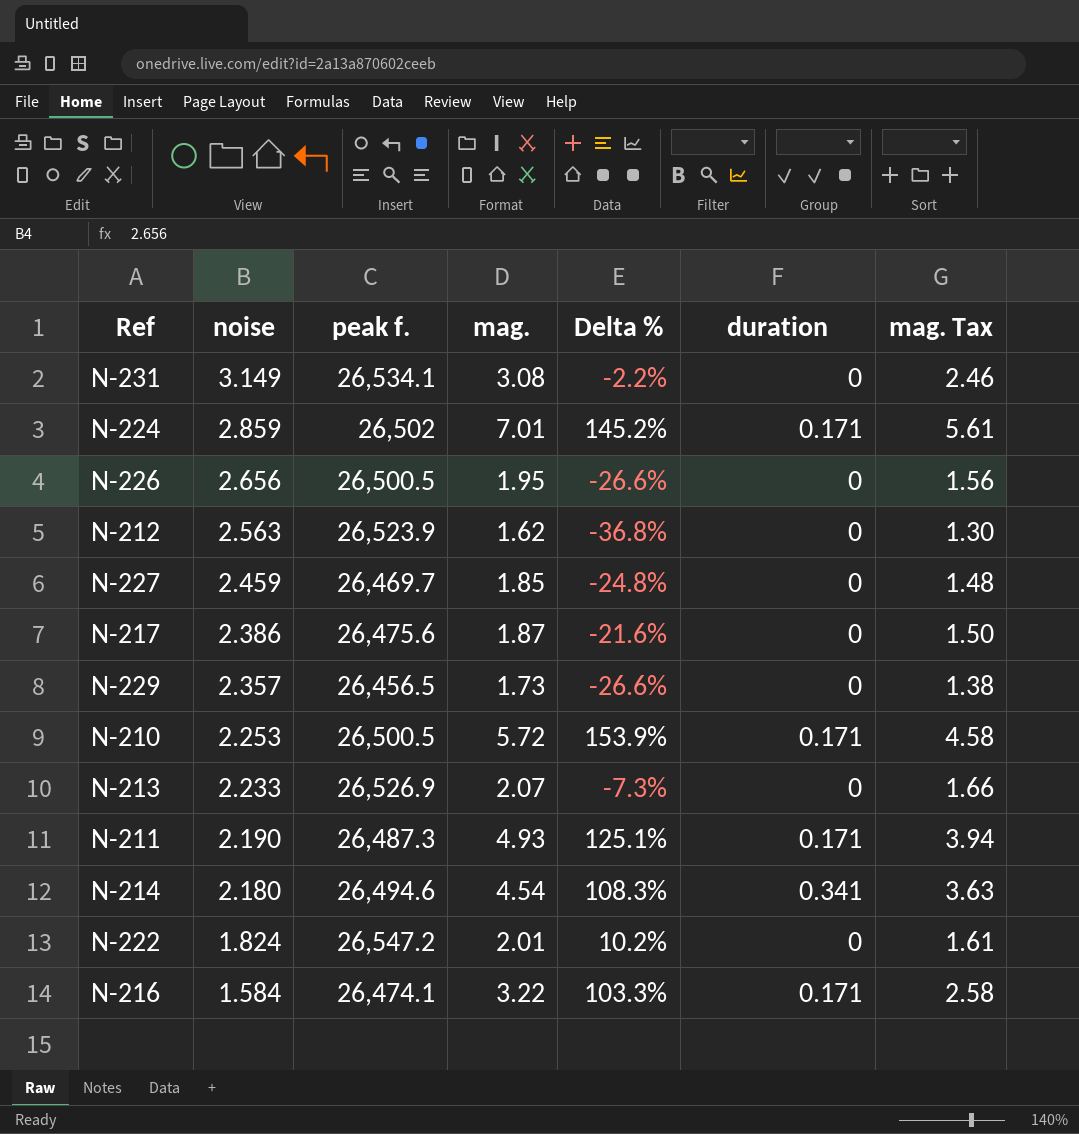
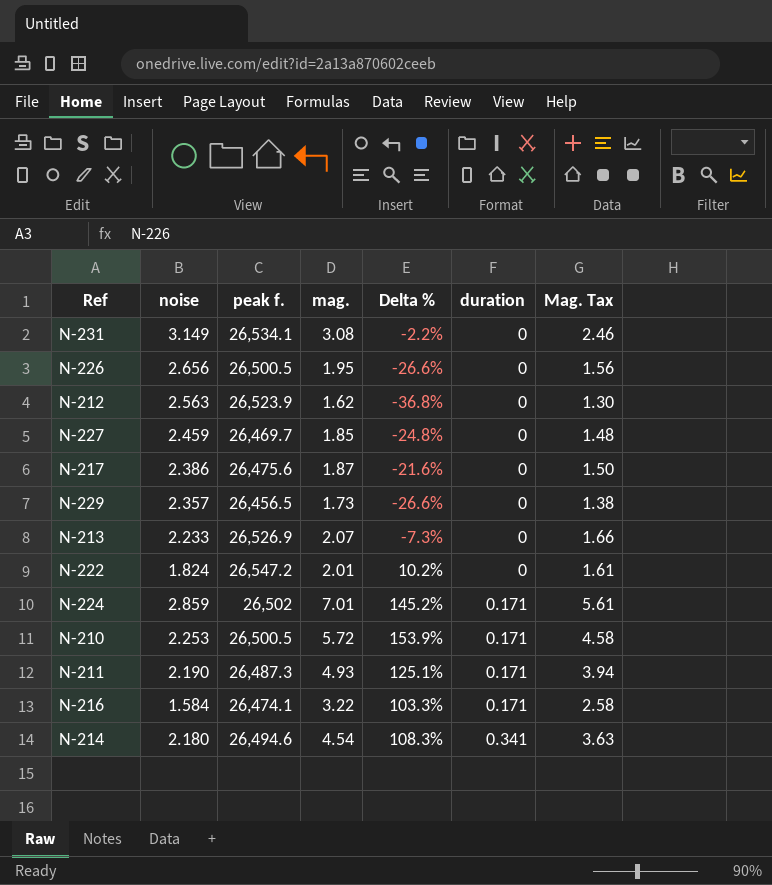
row order: noise descending -> duration ascending
column name: mag. Tax -> Mag. Tax

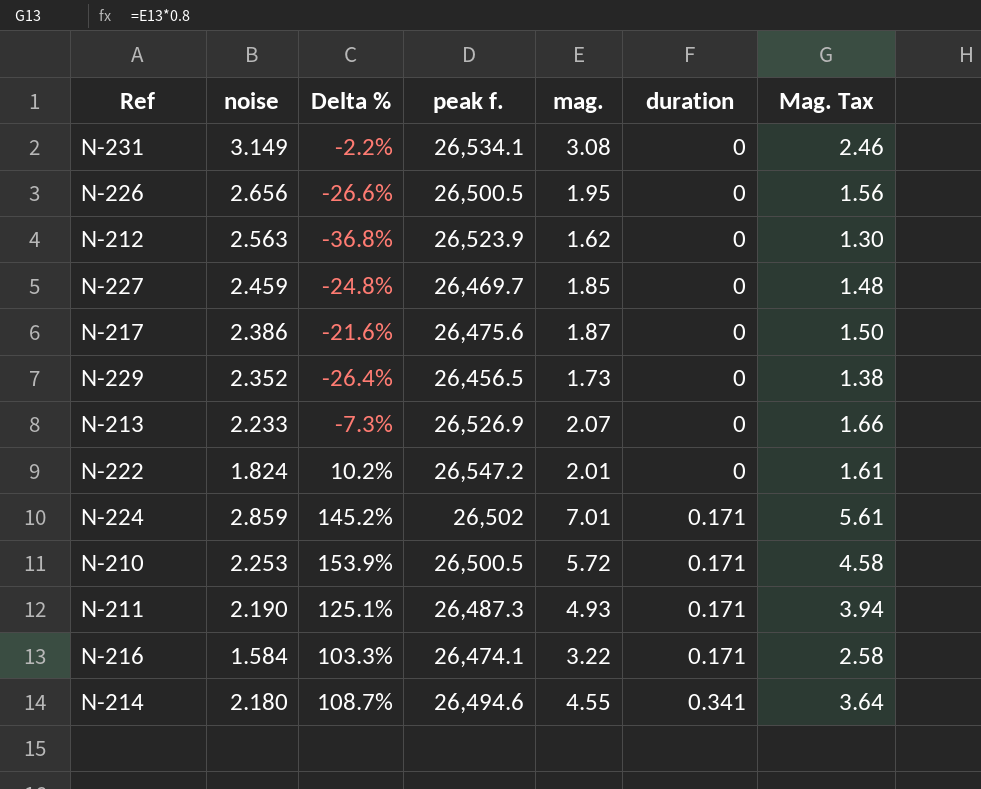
column Delta % | position: 5 -> 3
N-229 | noise: 2.357 -> 2.352
N-229 | Delta %: -26.6% -> -26.4%
N-214 | Delta %: 108.3% -> 108.7%
N-214 | mag.: 4.54 -> 4.55
N-214 | Mag. Tax: 3.63 -> 3.64

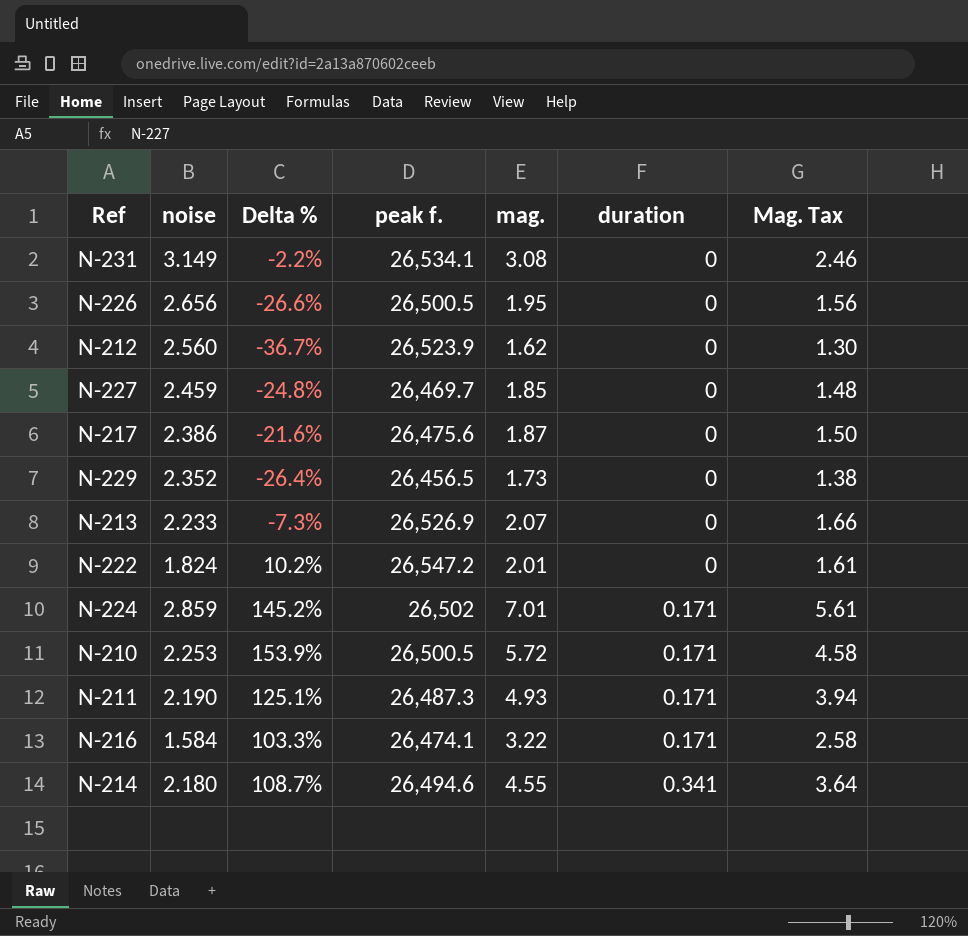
N-212 | noise: 2.563 -> 2.560
N-212 | Delta %: -36.8% -> -36.7%

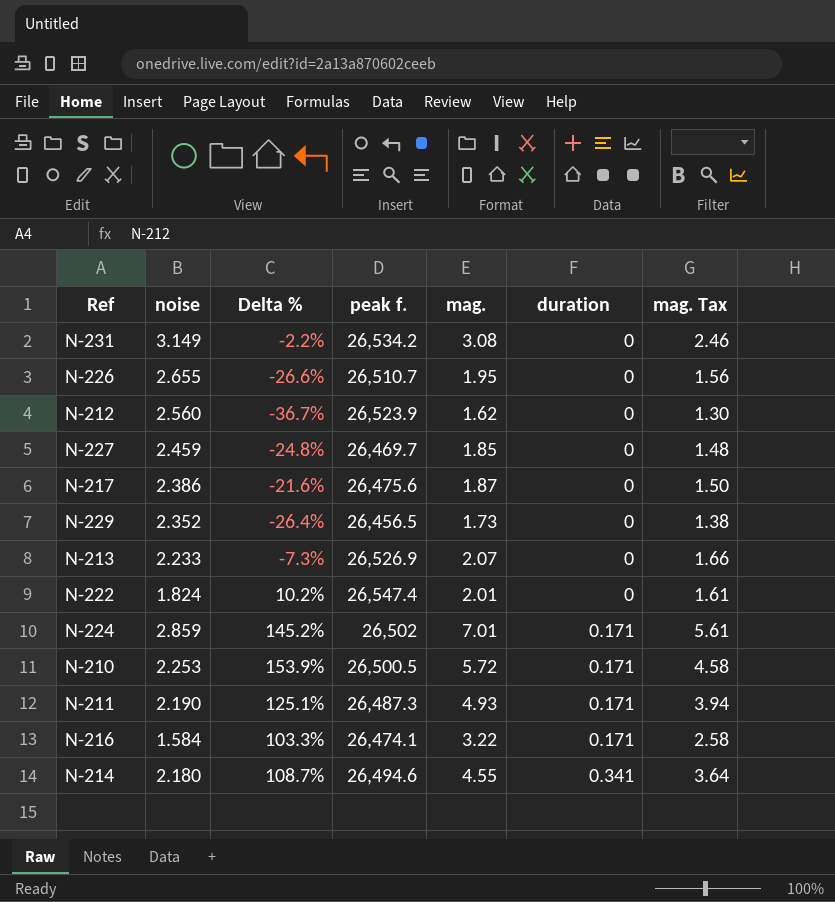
column name: Mag. Tax -> mag. Tax
N-231 | peak f.: 26,534.1 -> 26,534.2
N-226 | noise: 2.656 -> 2.655
N-226 | peak f.: 26,500.5 -> 26,510.7
N-222 | peak f.: 26,547.2 -> 26,547.4

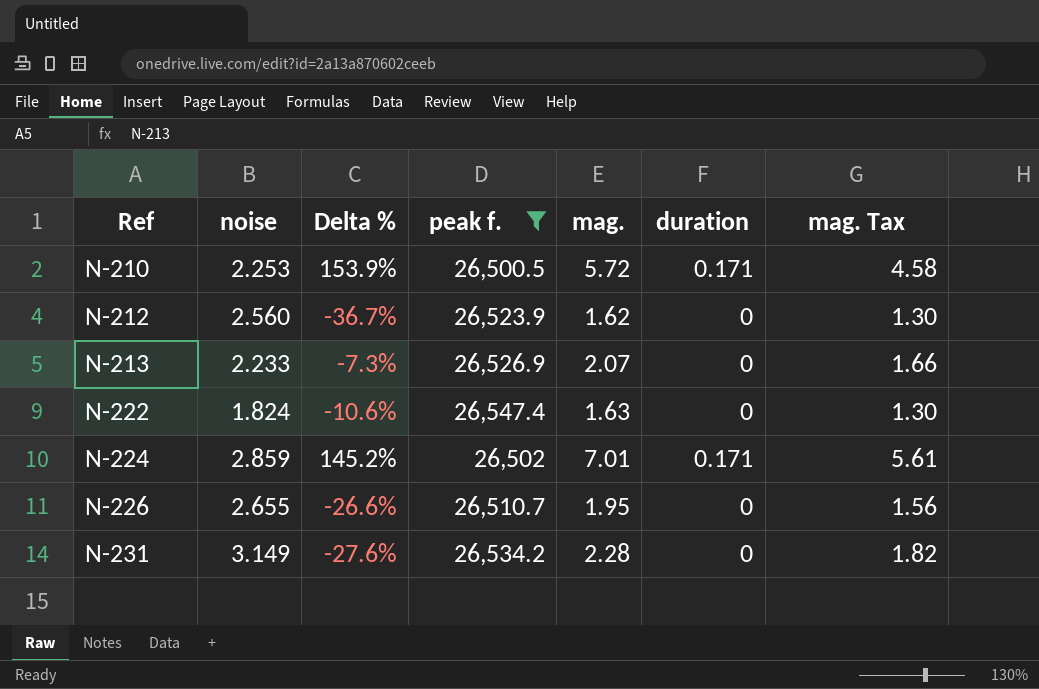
filter: none -> peak f. >= 26,500.5
row order: duration ascending -> Ref ascending
N-222 | Delta %: 10.2% -> -10.6%
N-222 | mag.: 2.01 -> 1.63
N-222 | mag. Tax: 1.61 -> 1.30
N-231 | Delta %: -2.2% -> -27.6%
N-231 | mag.: 3.08 -> 2.28
N-231 | mag. Tax: 2.46 -> 1.82

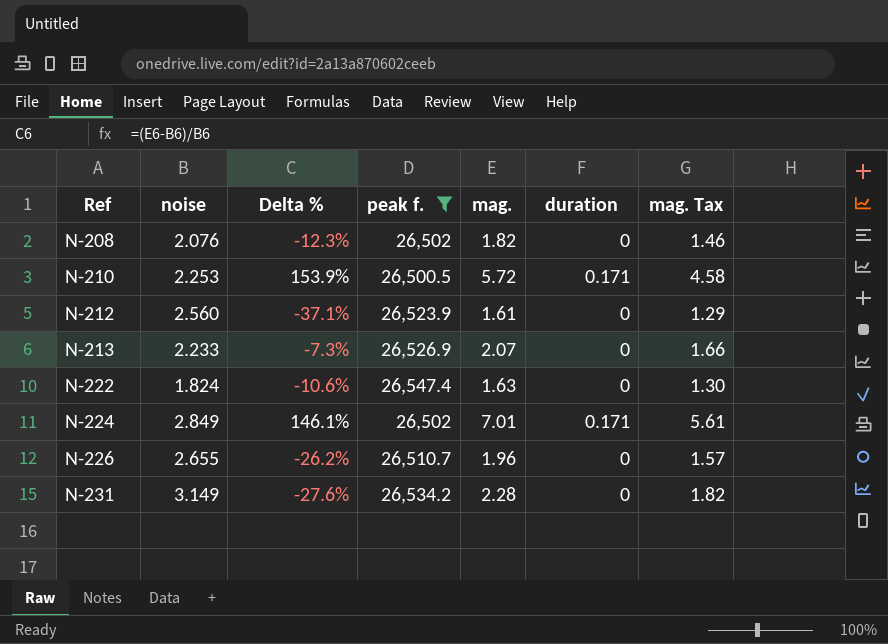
row N-208: none -> 2.076 | -12.3% | 26,502 | 1.82 | 0 | 1.46
N-212 | Delta %: -36.7% -> -37.1%
N-212 | mag.: 1.62 -> 1.61
N-212 | mag. Tax: 1.30 -> 1.29
N-224 | noise: 2.859 -> 2.849
N-224 | Delta %: 145.2% -> 146.1%
N-226 | Delta %: -26.6% -> -26.2%
N-226 | mag.: 1.95 -> 1.96
N-226 | mag. Tax: 1.56 -> 1.57

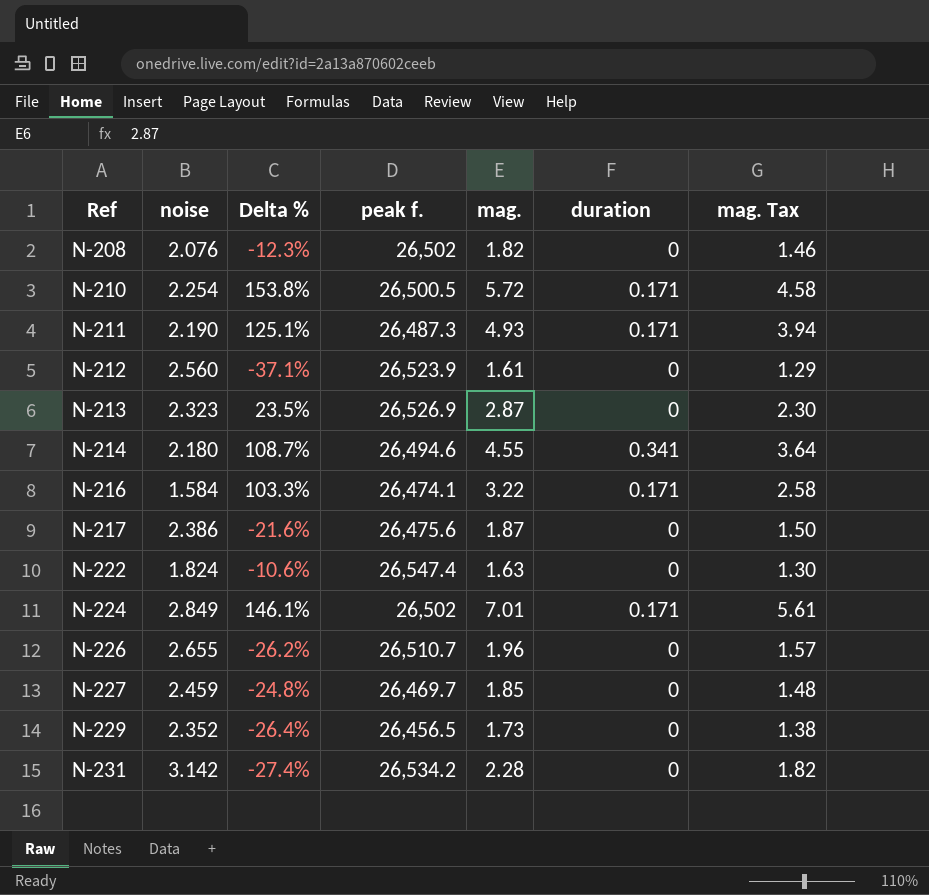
filter: peak f. >= 26,500.5 -> none
N-210 | noise: 2.253 -> 2.254
N-210 | Delta %: 153.9% -> 153.8%
N-213 | noise: 2.233 -> 2.323
N-213 | Delta %: -7.3% -> 23.5%
N-213 | mag.: 2.07 -> 2.87
N-213 | mag. Tax: 1.66 -> 2.30
N-231 | noise: 3.149 -> 3.142
N-231 | Delta %: -27.6% -> -27.4%

